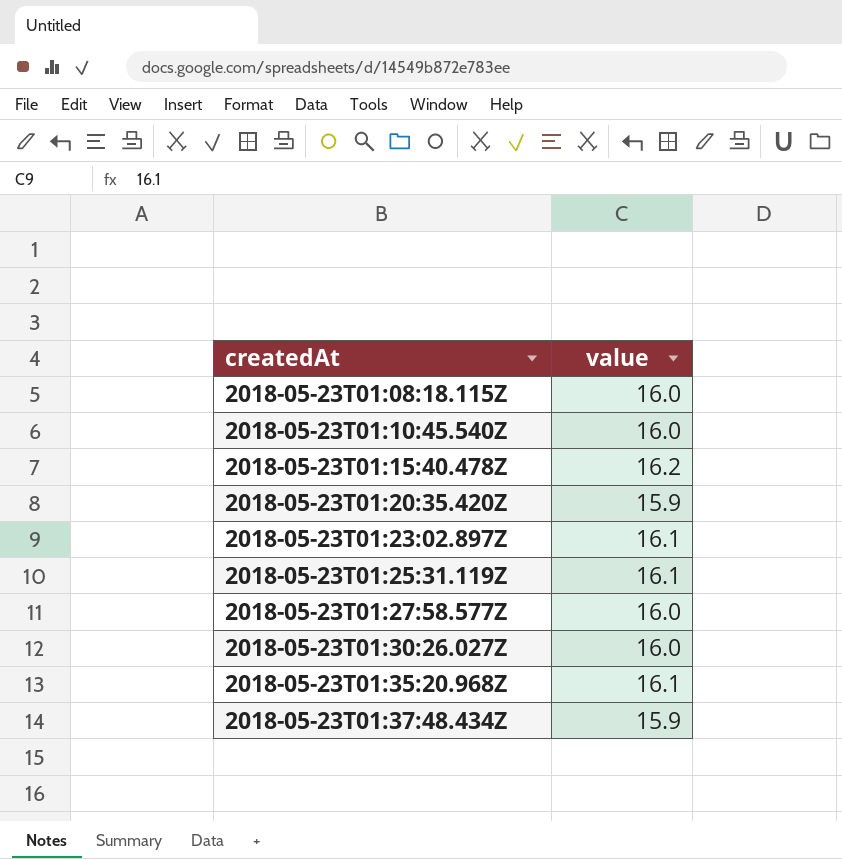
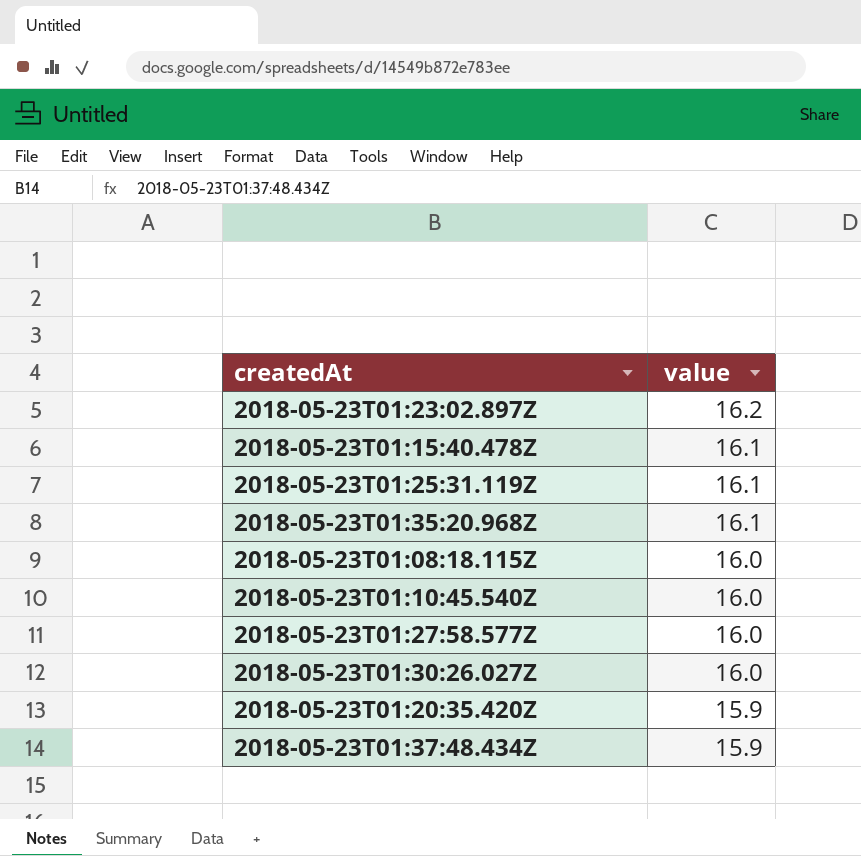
row order: createdAt ascending -> value descending
2018-05-23T01:23:02.897Z | value: 16.1 -> 16.2
2018-05-23T01:15:40.478Z | value: 16.2 -> 16.1

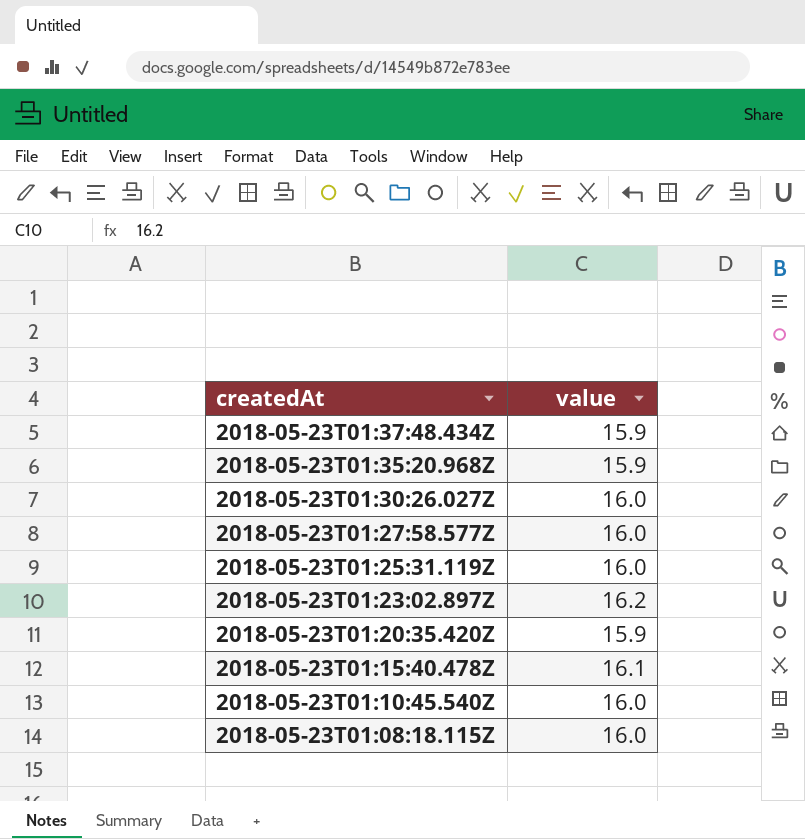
row order: value descending -> createdAt descending
2018-05-23T01:35:20.968Z | value: 16.1 -> 15.9
2018-05-23T01:25:31.119Z | value: 16.1 -> 16.0

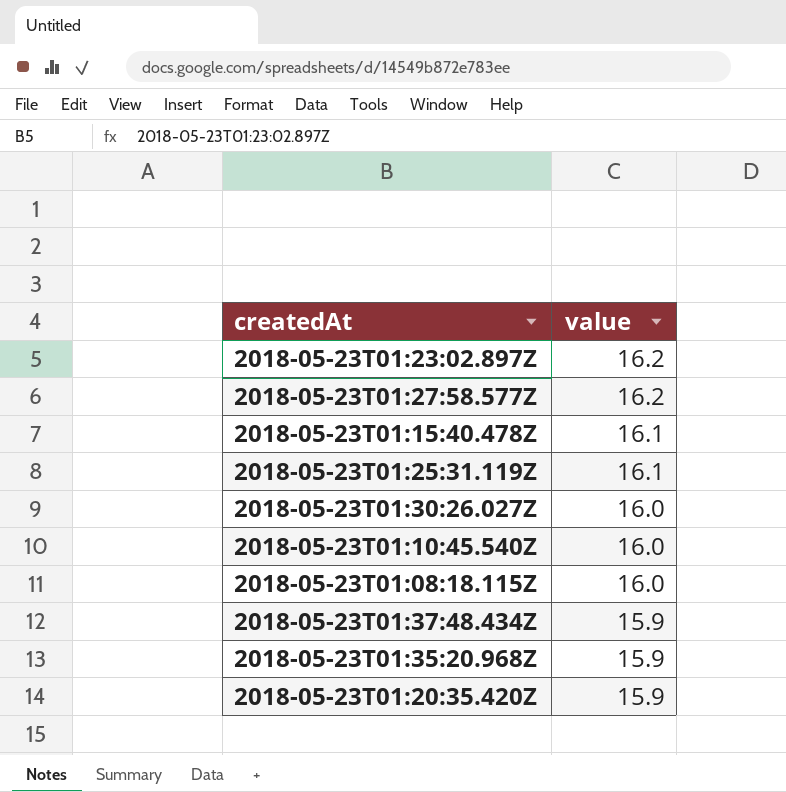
row order: createdAt descending -> value descending
2018-05-23T01:27:58.577Z | value: 16.0 -> 16.2
2018-05-23T01:25:31.119Z | value: 16.0 -> 16.1

